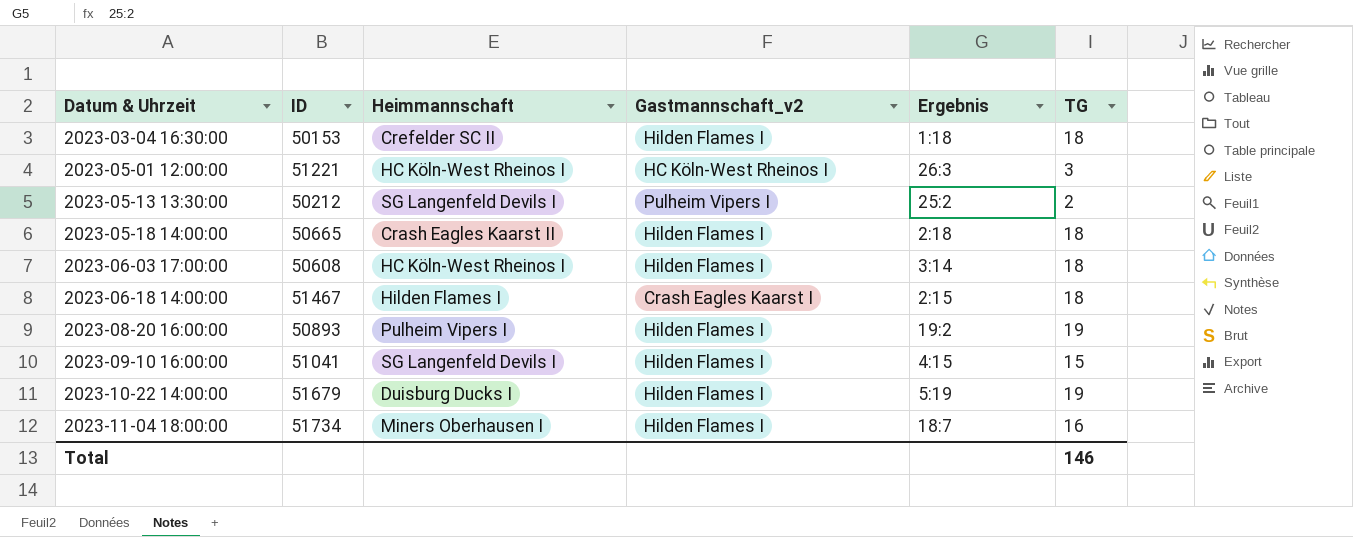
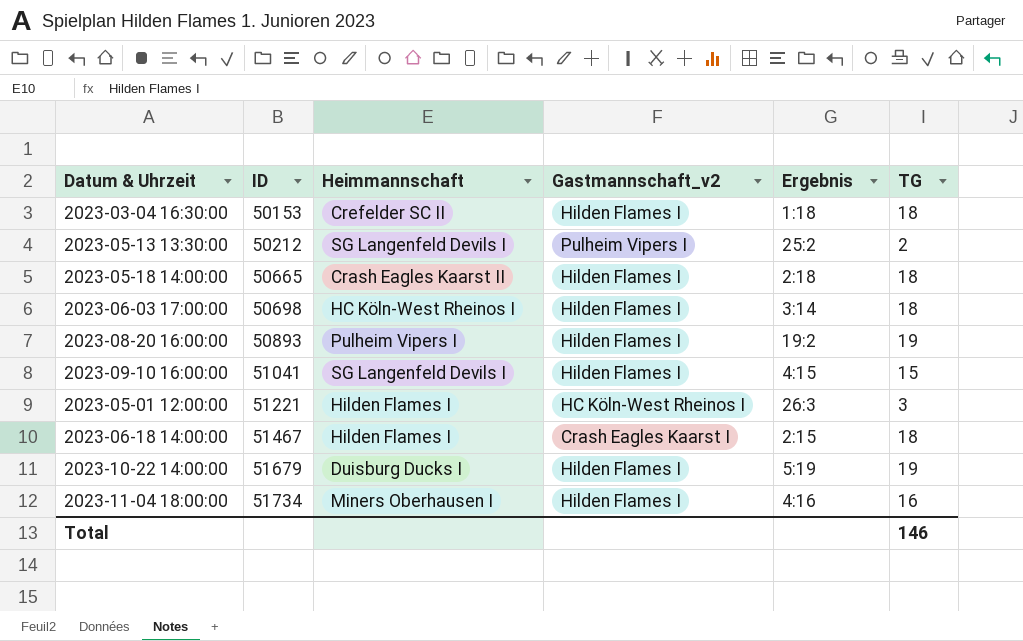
row order: Datum & Uhrzeit ascending -> ID ascending
2023-06-03 17:00:00 | ID: 50608 -> 50698
2023-05-01 12:00:00 | Heimmannschaft: HC Köln-West Rheinos I -> Hilden Flames I
2023-11-04 18:00:00 | Ergebnis: 18:7 -> 4:16

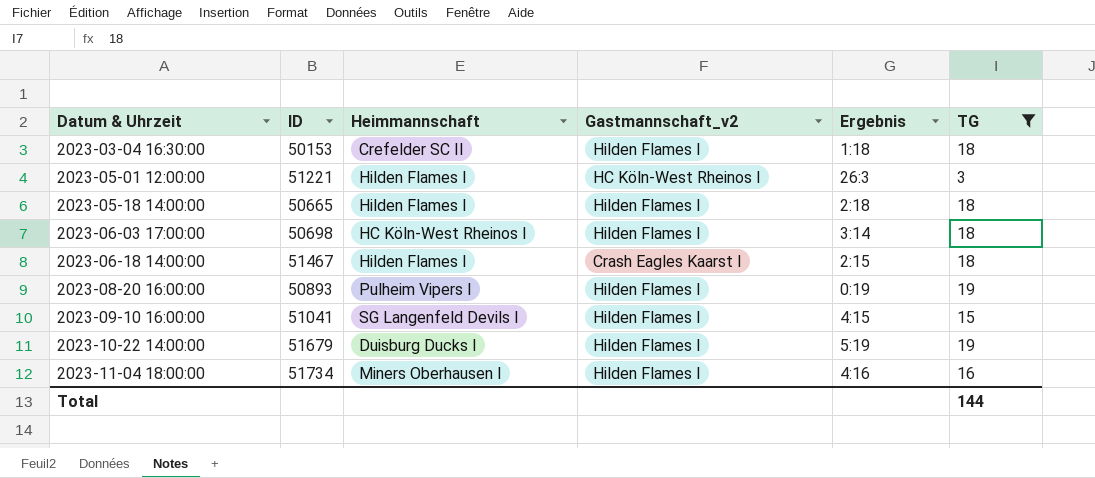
filter: none -> TG != 2
row order: ID ascending -> Datum & Uhrzeit ascending
2023-05-18 14:00:00 | Heimmannschaft: Crash Eagles Kaarst II -> Hilden Flames I
2023-08-20 16:00:00 | Ergebnis: 19:2 -> 0:19
Total | TG: 146 -> 144

